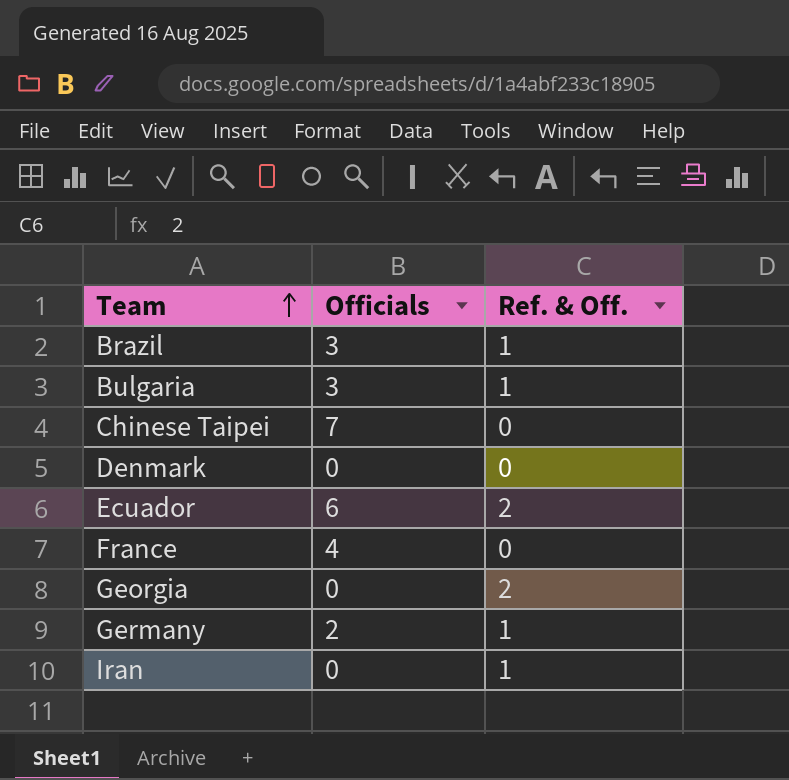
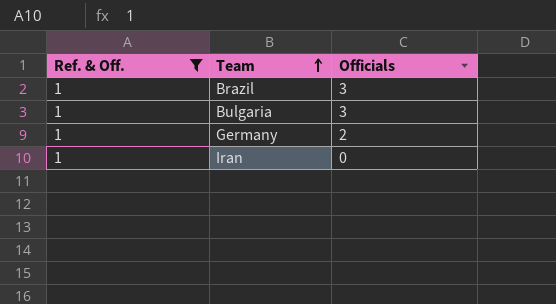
filter: none -> Ref. & Off. = 1
column Ref. & Off. | position: 3 -> 1

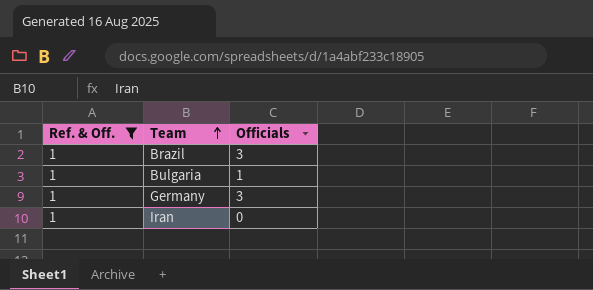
Bulgaria | Officials: 3 -> 1
Germany | Officials: 2 -> 3

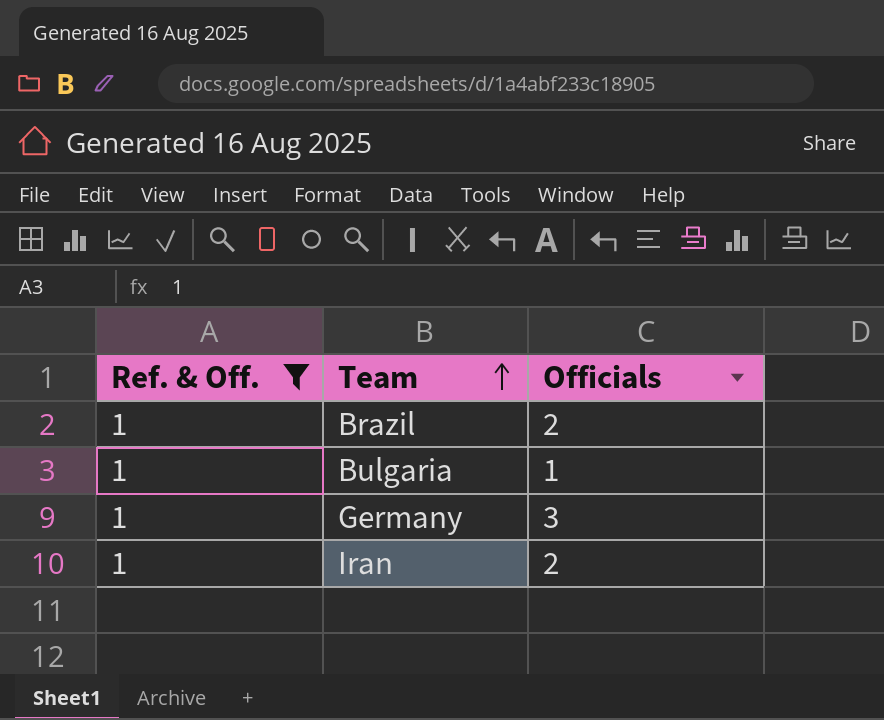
Brazil | Officials: 3 -> 2
Iran | Officials: 0 -> 2

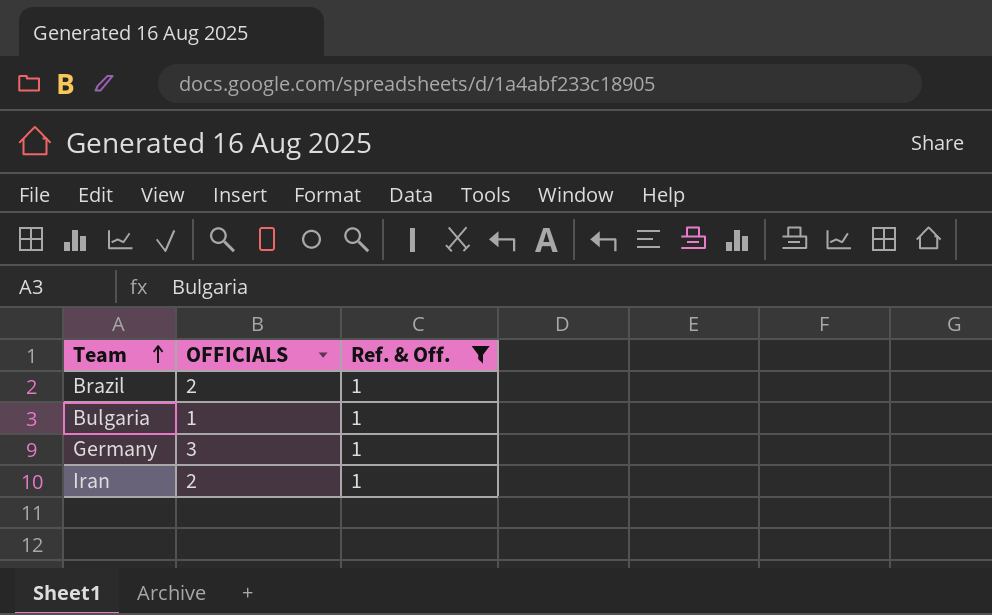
column name: Officials -> OFFICIALS
column Ref. & Off. | position: 1 -> 3

